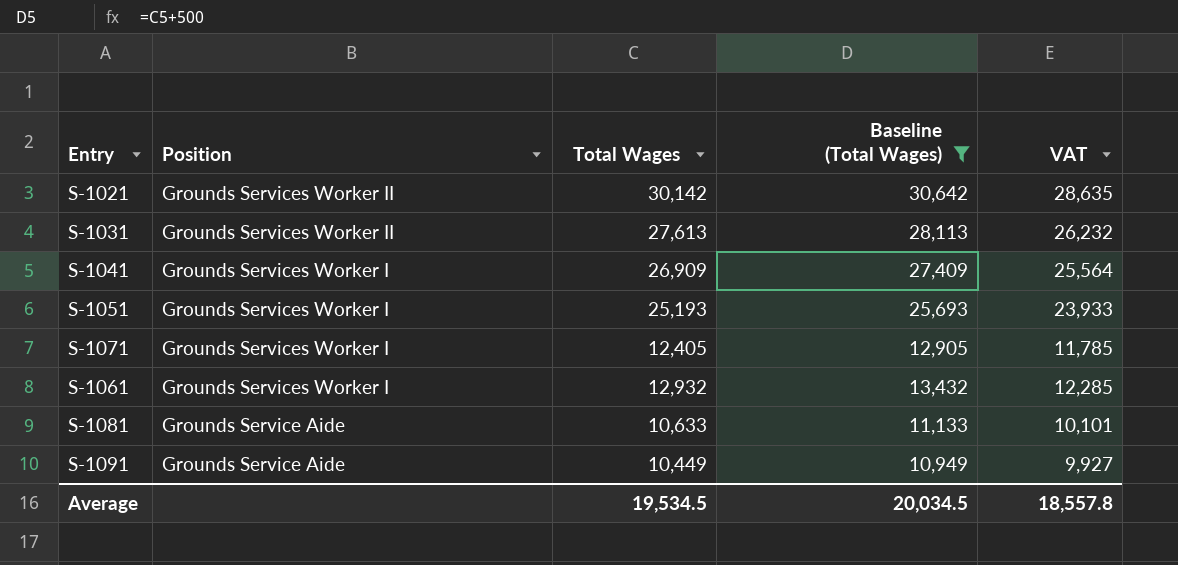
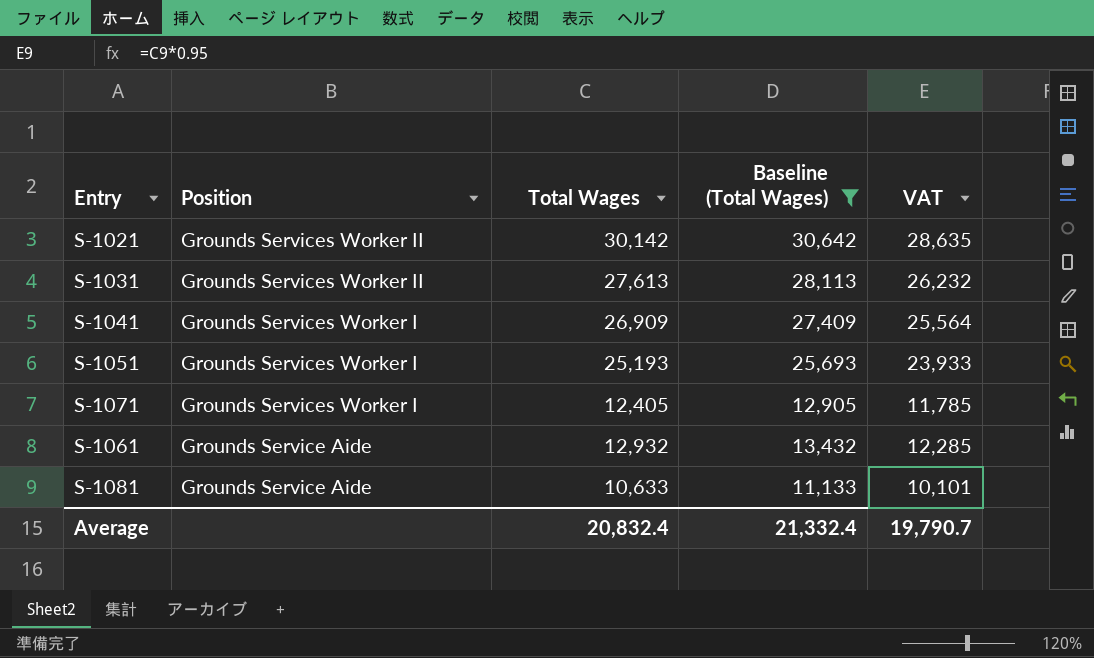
row S-1091: Grounds Service Aide | 10,449 | 10,949 | 9,927 -> none
S-1061 | Position: Grounds Services Worker I -> Grounds Service Aide
Average | Total Wages: 19,534.5 -> 20,832.4
Average | Baseline (Total Wages): 20,034.5 -> 21,332.4
Average | VAT: 18,557.8 -> 19,790.7

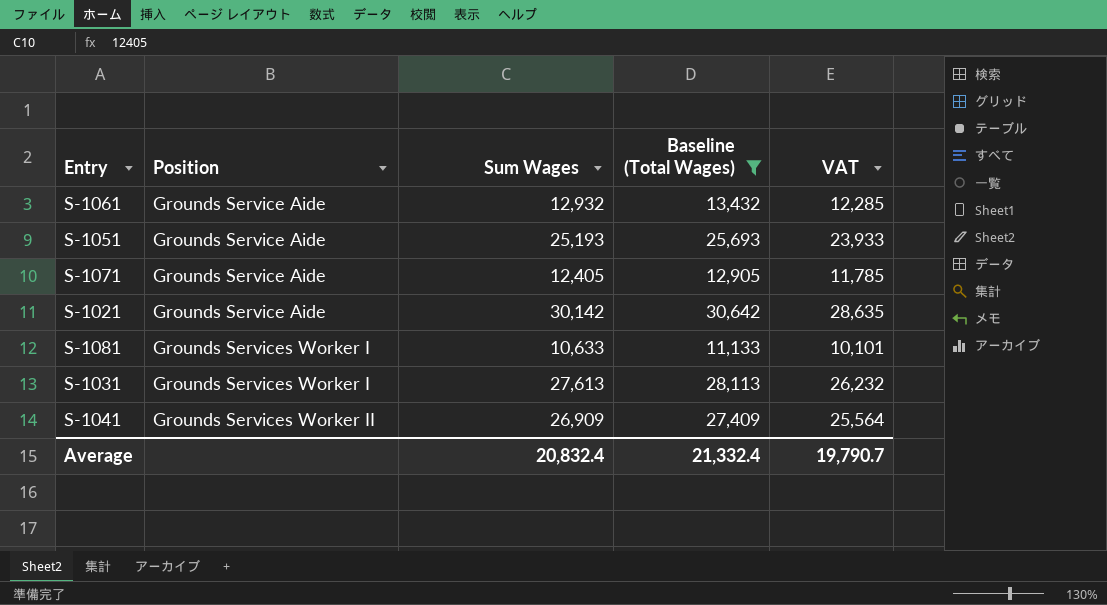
row order: Position descending -> Position ascending
column name: Total Wages -> Sum Wages
S-1051 | Position: Grounds Services Worker I -> Grounds Service Aide
S-1071 | Position: Grounds Services Worker I -> Grounds Service Aide
S-1021 | Position: Grounds Services Worker II -> Grounds Service Aide
S-1081 | Position: Grounds Service Aide -> Grounds Services Worker I
S-1031 | Position: Grounds Services Worker II -> Grounds Services Worker I
S-1041 | Position: Grounds Services Worker I -> Grounds Services Worker II

